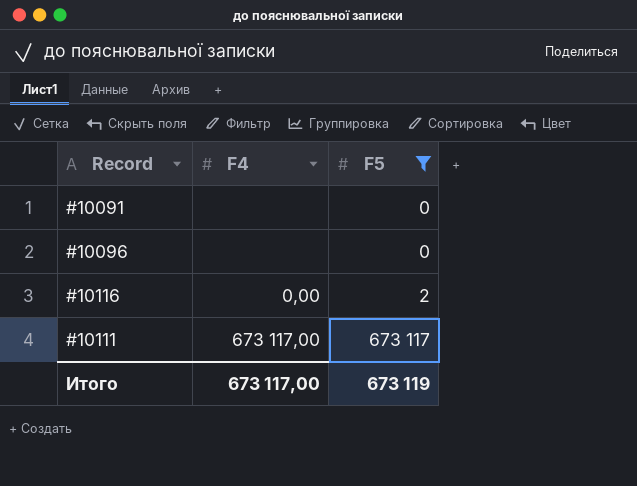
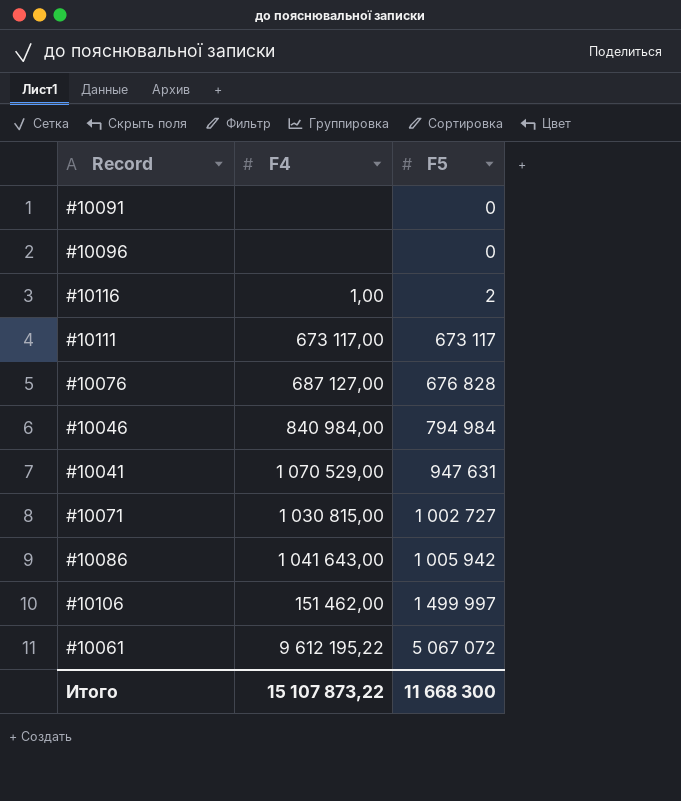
filter: F5 <= 673 117 -> none
#10116 | F4: 0,00 -> 1,00
Итого | F4: 673 117,00 -> 15 107 873,22
Итого | F5: 673 119 -> 11 668 300

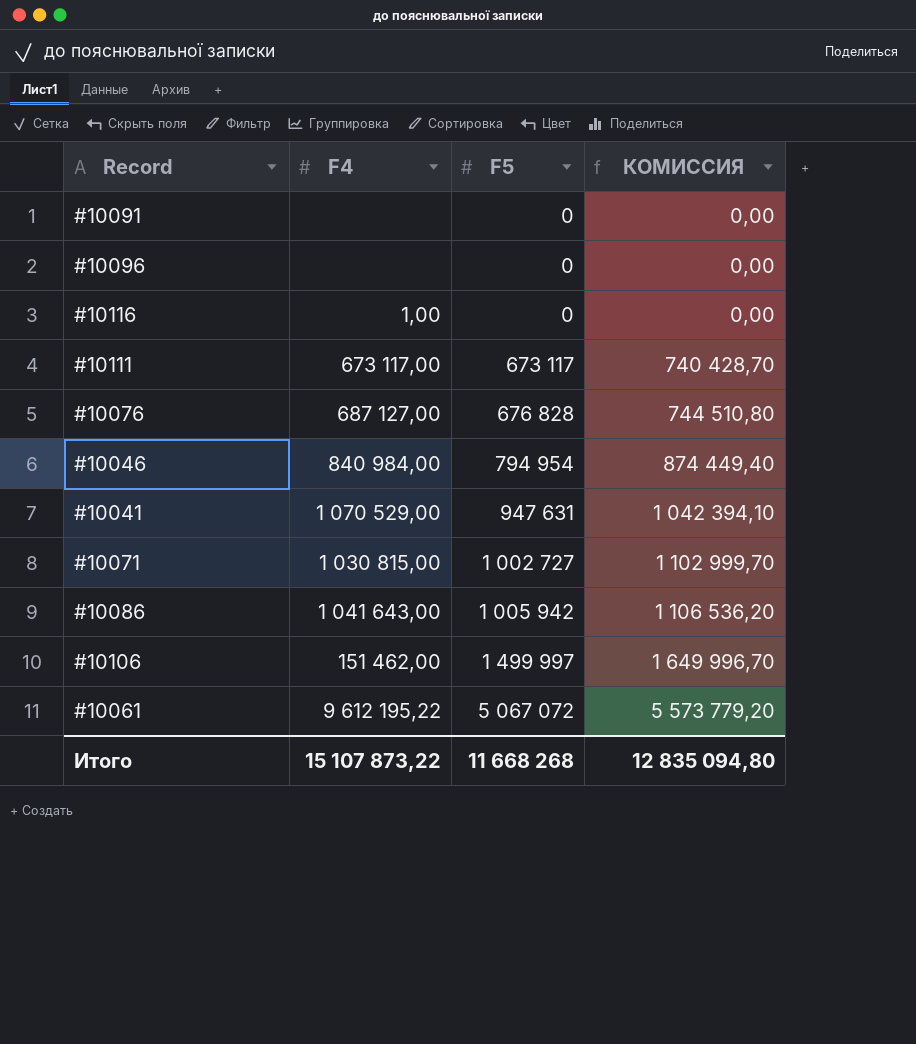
column КОМИССИЯ | formula: none -> [F5] * 1,1
#10116 | F5: 2 -> 0
#10046 | F5: 794 984 -> 794 954
Итого | F5: 11 668 300 -> 11 668 268

